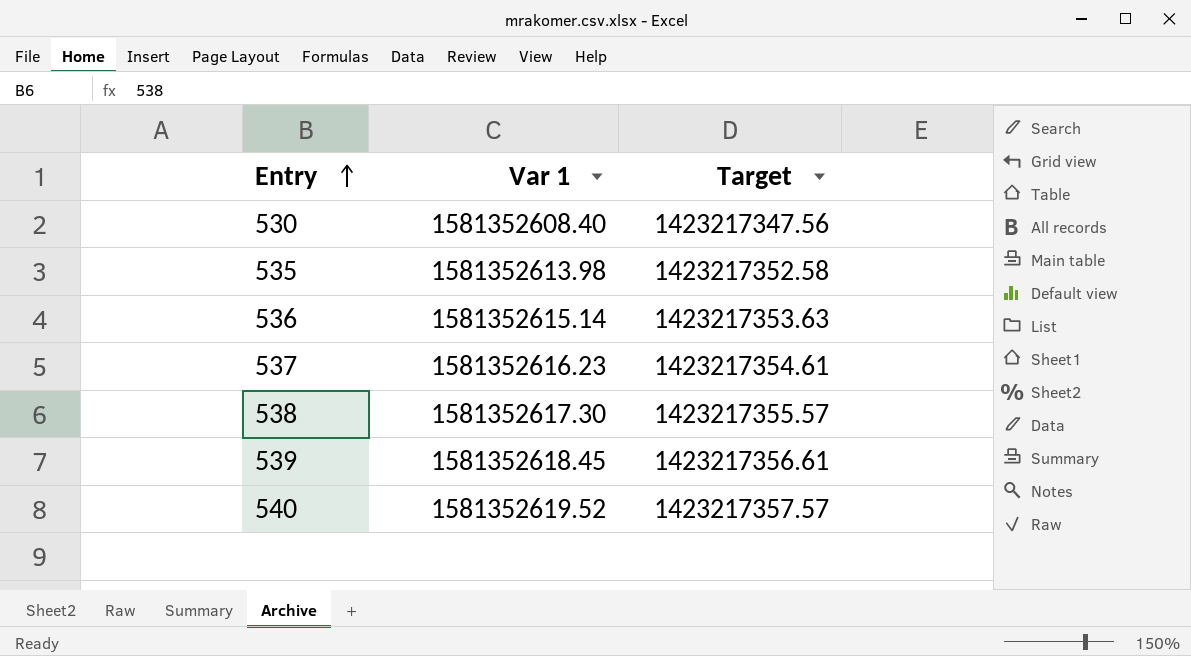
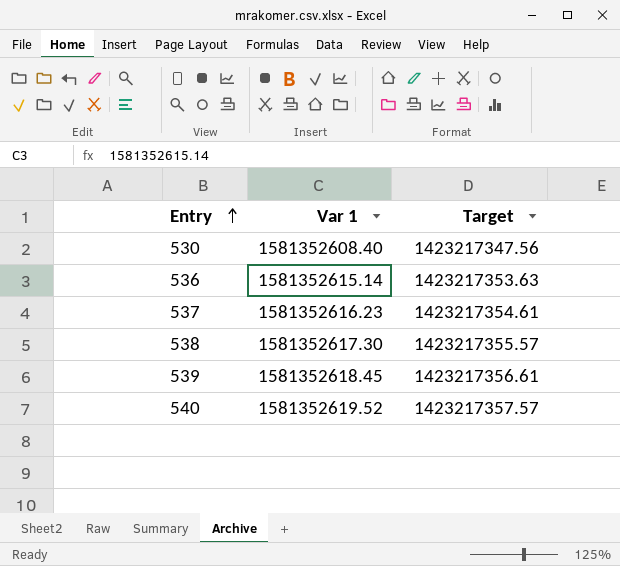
row 535: 1581352613.98 | 1423217352.58 -> none

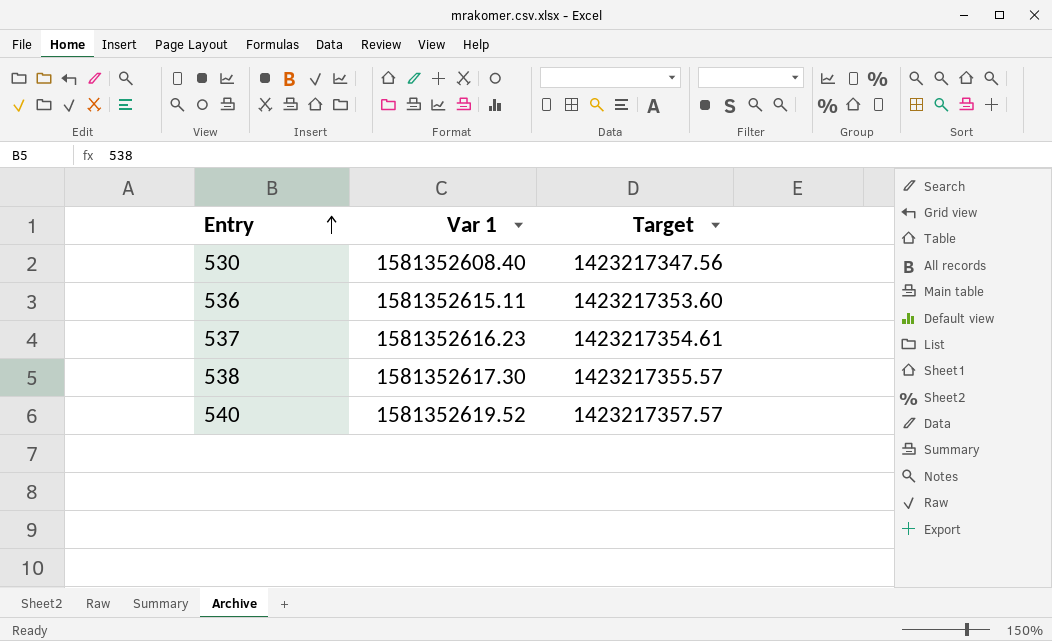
row 539: 1581352618.45 | 1423217356.61 -> none
536 | Var 1: 1581352615.14 -> 1581352615.11
536 | Target: 1423217353.63 -> 1423217353.60

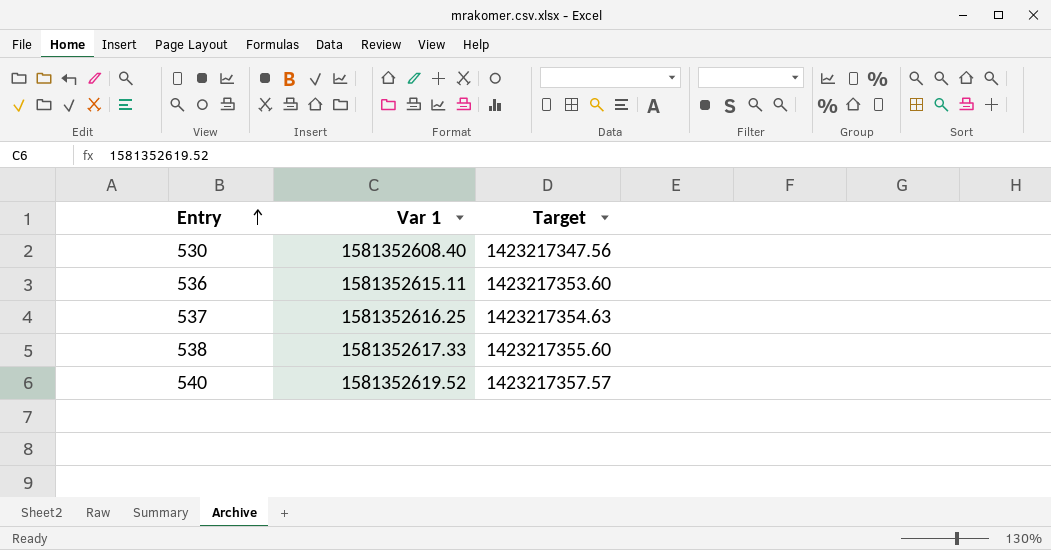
537 | Var 1: 1581352616.23 -> 1581352616.25
537 | Target: 1423217354.61 -> 1423217354.63
538 | Var 1: 1581352617.30 -> 1581352617.33
538 | Target: 1423217355.57 -> 1423217355.60

